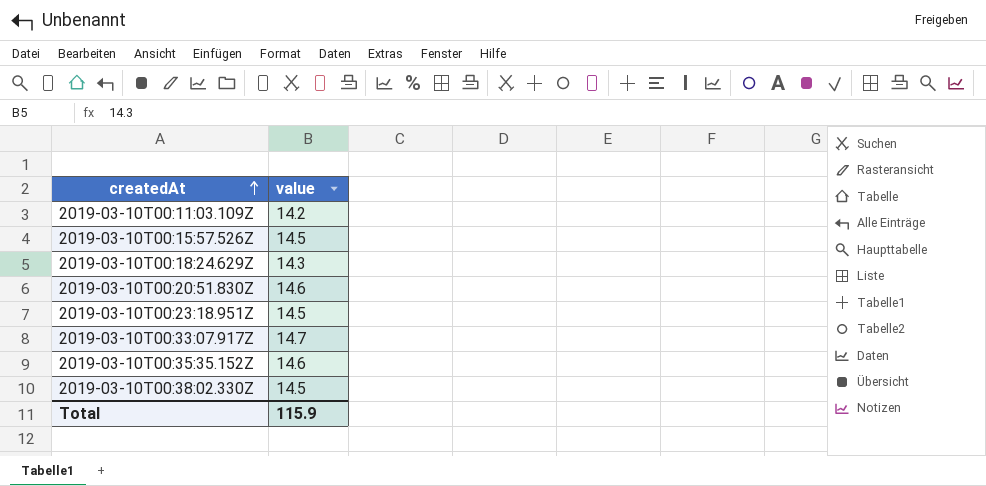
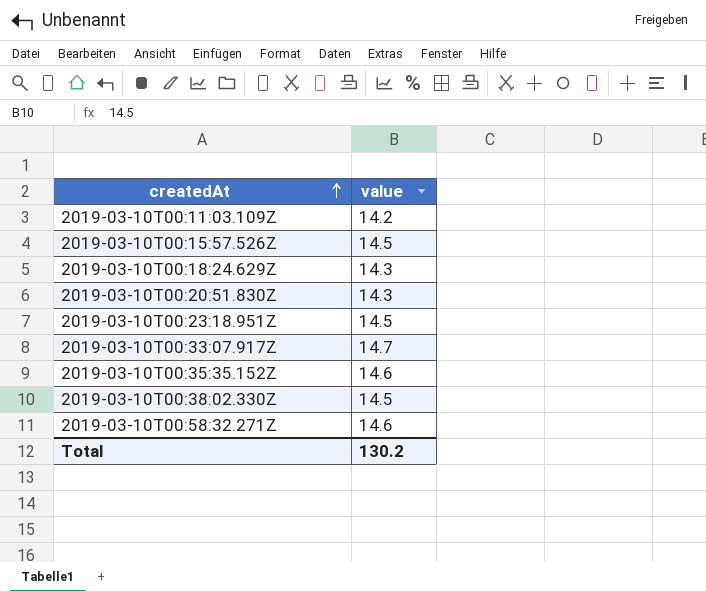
2019-03-10T00:20:51.830Z | value: 14.6 -> 14.3
row 2019-03-10T00:58:32.271Z: none -> 14.6
Total | value: 115.9 -> 130.2

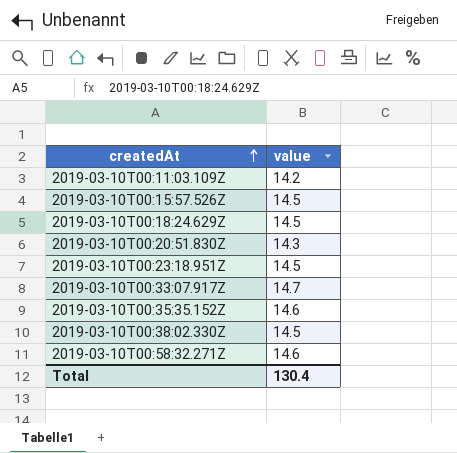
2019-03-10T00:18:24.629Z | value: 14.3 -> 14.5
Total | value: 130.2 -> 130.4

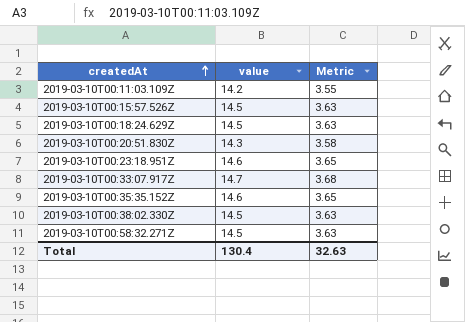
column Metric | formula: none -> [value] * 0.25
2019-03-10T00:23:18.951Z | value: 14.5 -> 14.6
2019-03-10T00:58:32.271Z | value: 14.6 -> 14.5

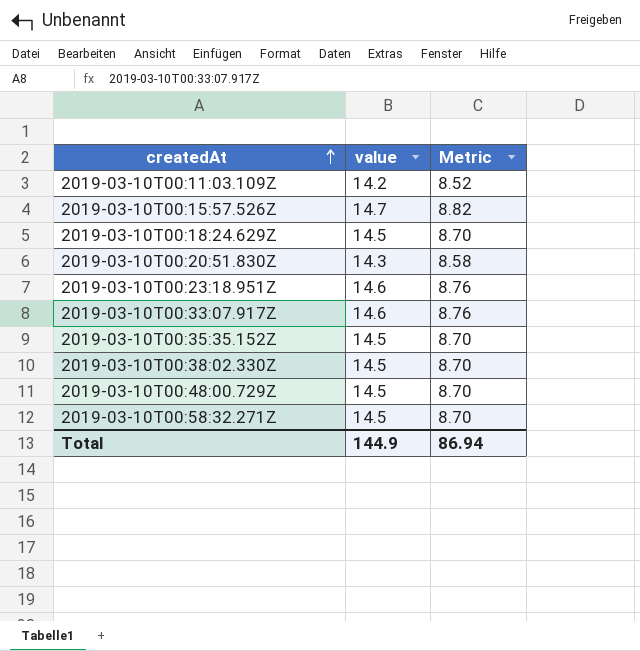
column Metric | formula: [value] * 0.25 -> [value] * 0.6
2019-03-10T00:15:57.526Z | value: 14.5 -> 14.7
2019-03-10T00:33:07.917Z | value: 14.7 -> 14.6
2019-03-10T00:35:35.152Z | value: 14.6 -> 14.5
row 2019-03-10T00:48:00.729Z: none -> 14.5 | 8.70
Total | value: 130.4 -> 144.9
Total | Metric: 32.63 -> 86.94

